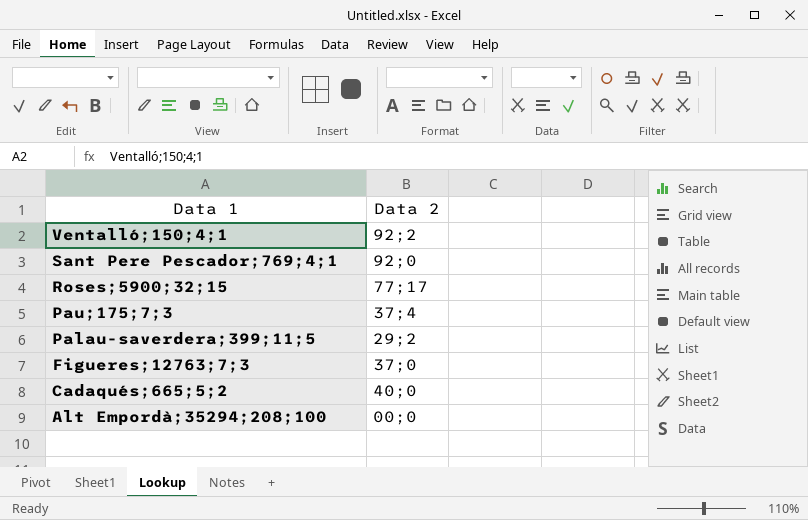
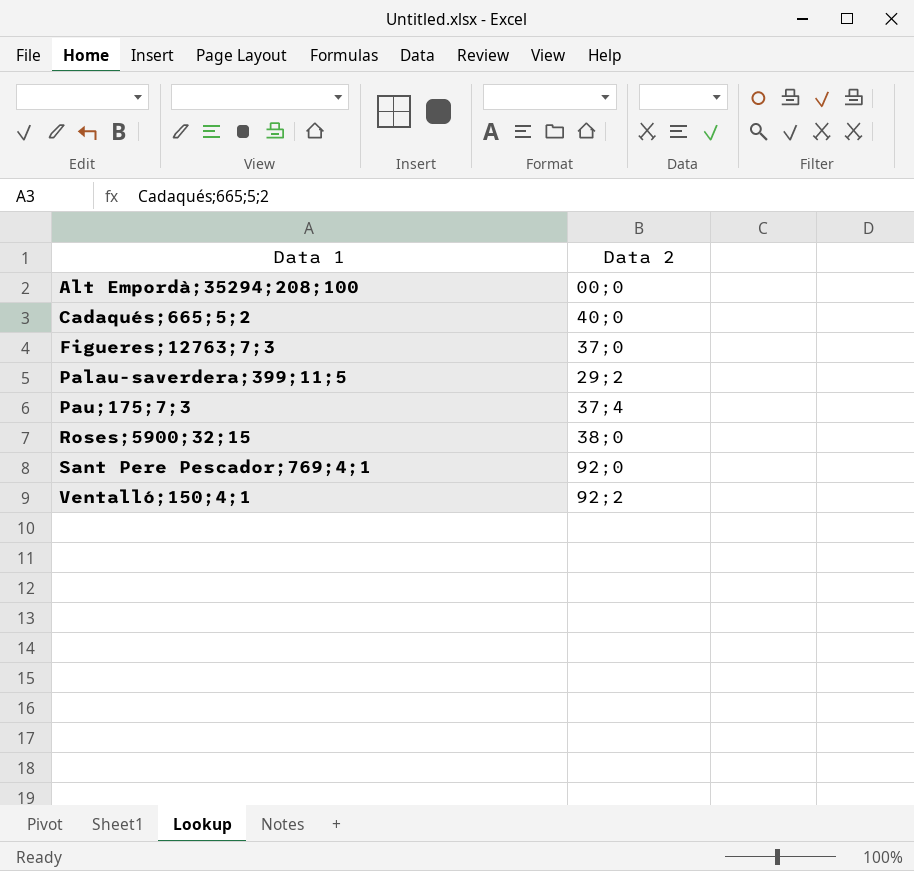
row order: Data 1 descending -> Data 1 ascending
Roses;5900;32;15 | Data 2: 77;17 -> 38;0

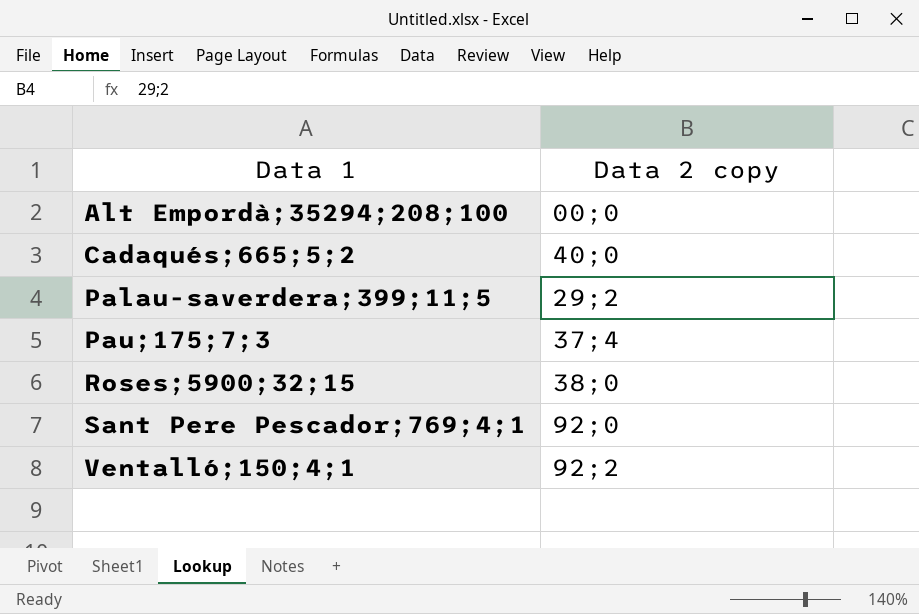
column name: Data 2 -> Data 2 copy
row Figueres;12763;7;3: 37;0 -> none

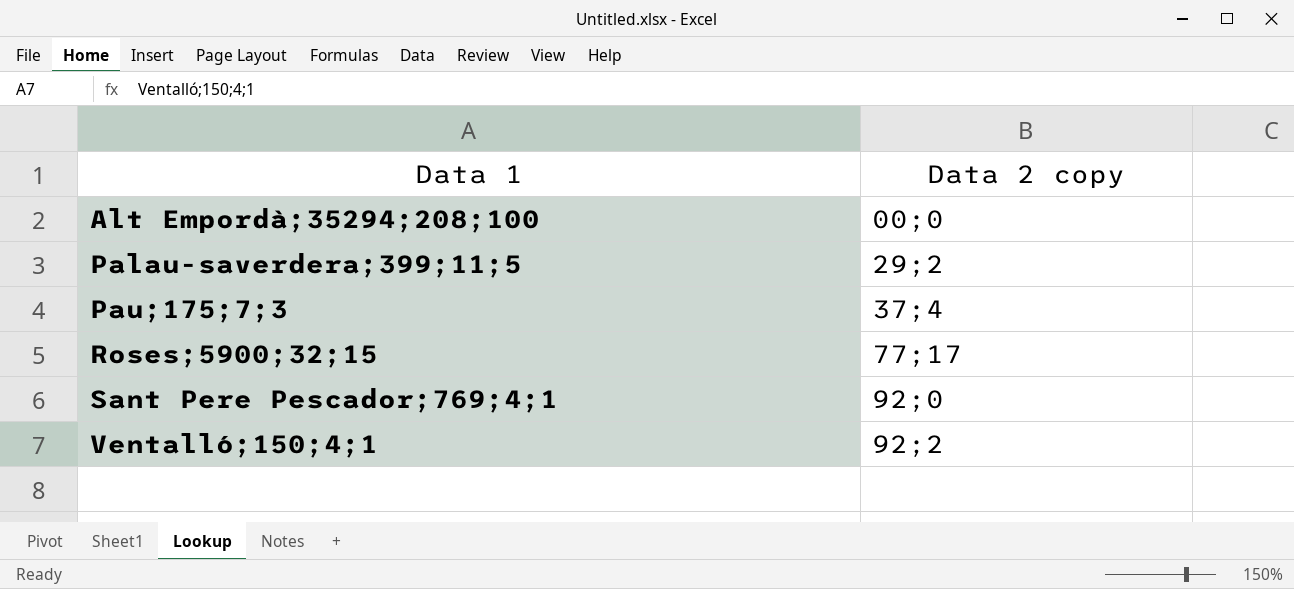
row Cadaqués;665;5;2: 40;0 -> none
Roses;5900;32;15 | Data 2 copy: 38;0 -> 77;17

